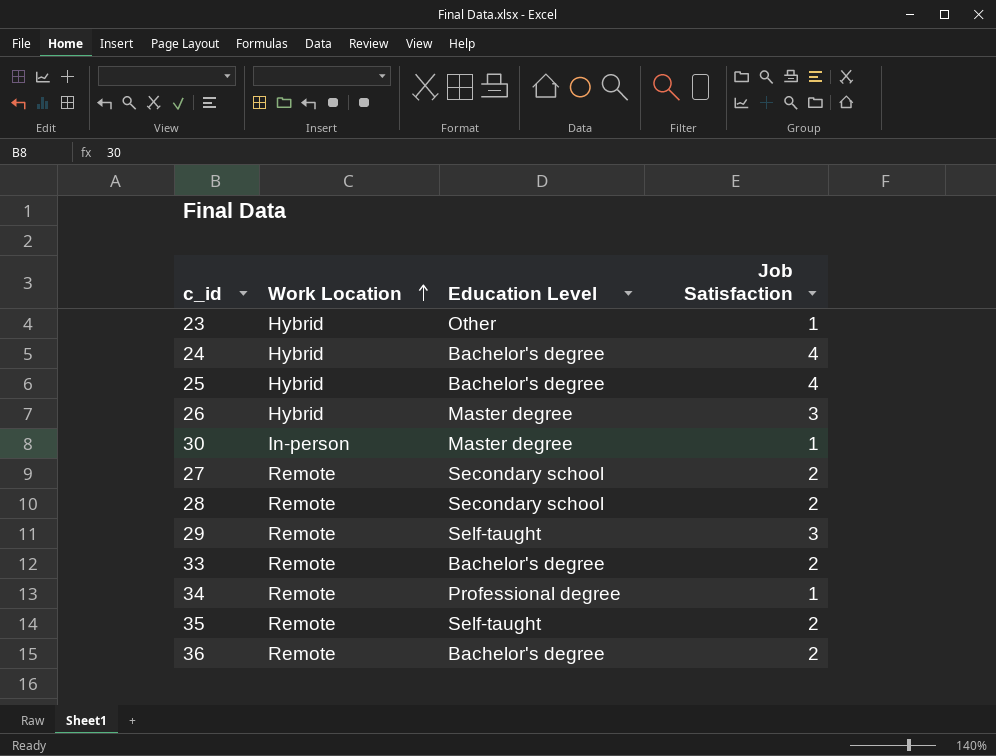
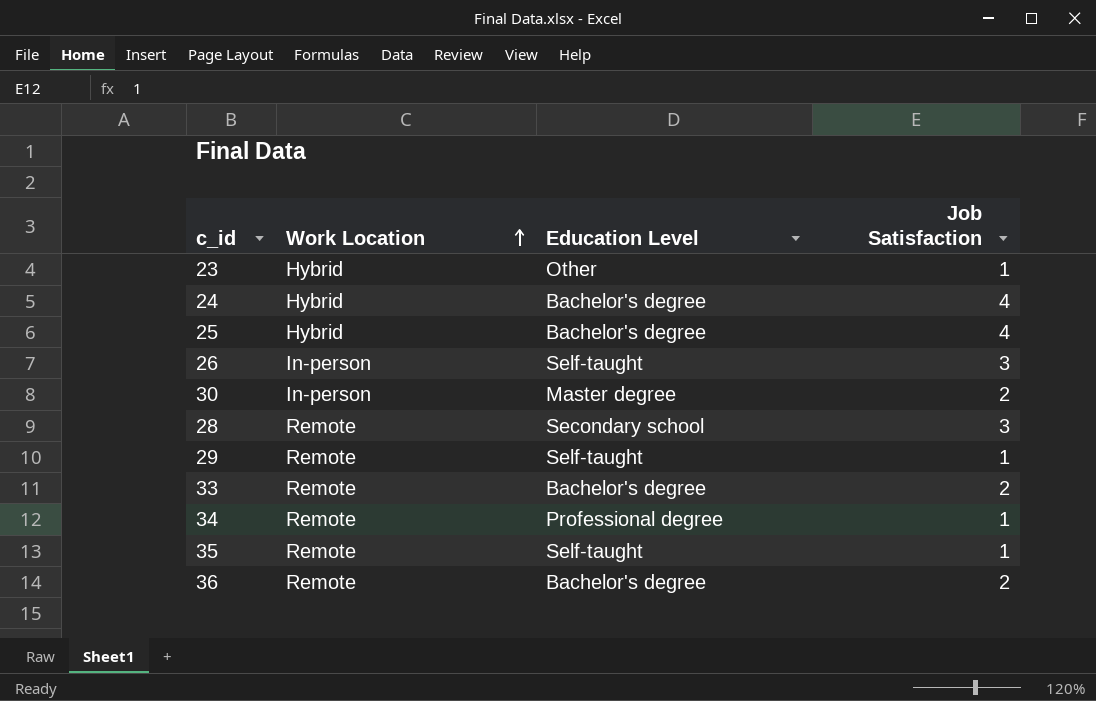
row 27: Remote | Secondary school | 2 -> none
26 | Work Location: Hybrid -> In-person
26 | Education Level: Master degree -> Self-taught
30 | Job Satisfaction: 1 -> 2
28 | Job Satisfaction: 2 -> 3
29 | Job Satisfaction: 3 -> 1
35 | Job Satisfaction: 2 -> 1

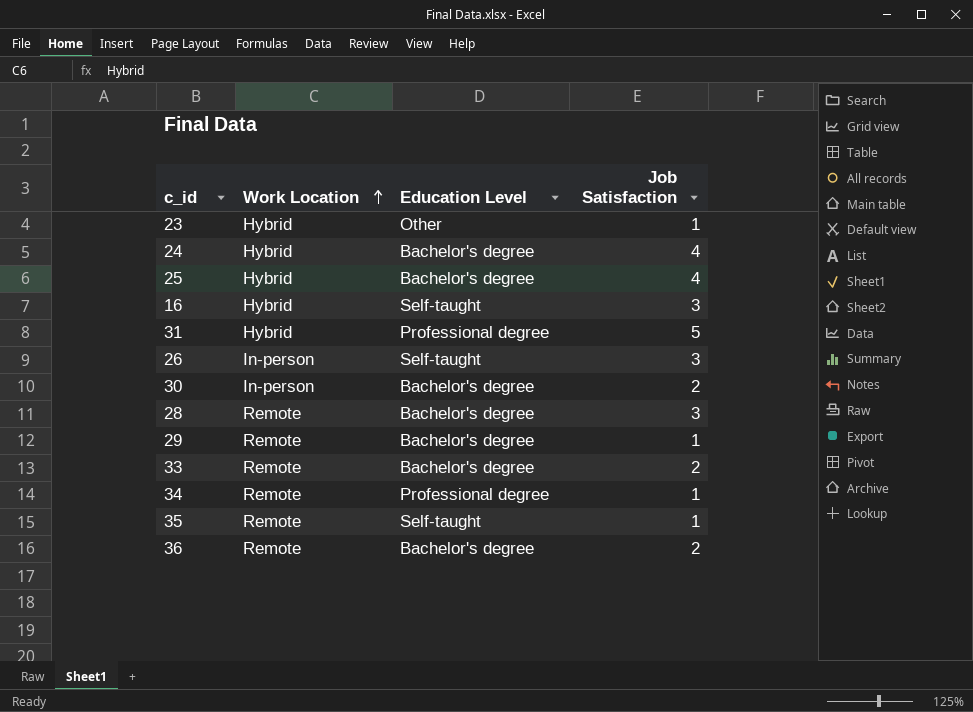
row 16: none -> Hybrid | Self-taught | 3
row 31: none -> Hybrid | Professional degree | 5
30 | Education Level: Master degree -> Bachelor's degree
28 | Education Level: Secondary school -> Bachelor's degree
29 | Education Level: Self-taught -> Bachelor's degree

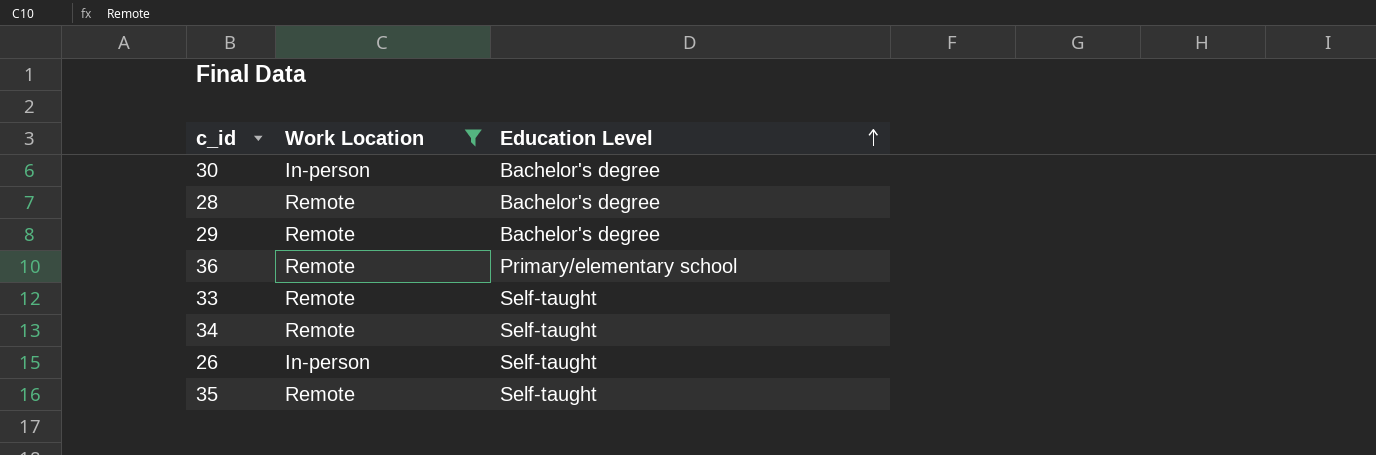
filter: none -> Work Location != Hybrid
row order: Work Location ascending -> Education Level ascending
column Job Satisfaction | position: 4 -> none
36 | Education Level: Bachelor's degree -> Primary/elementary school
33 | Education Level: Bachelor's degree -> Self-taught
34 | Education Level: Professional degree -> Self-taught

